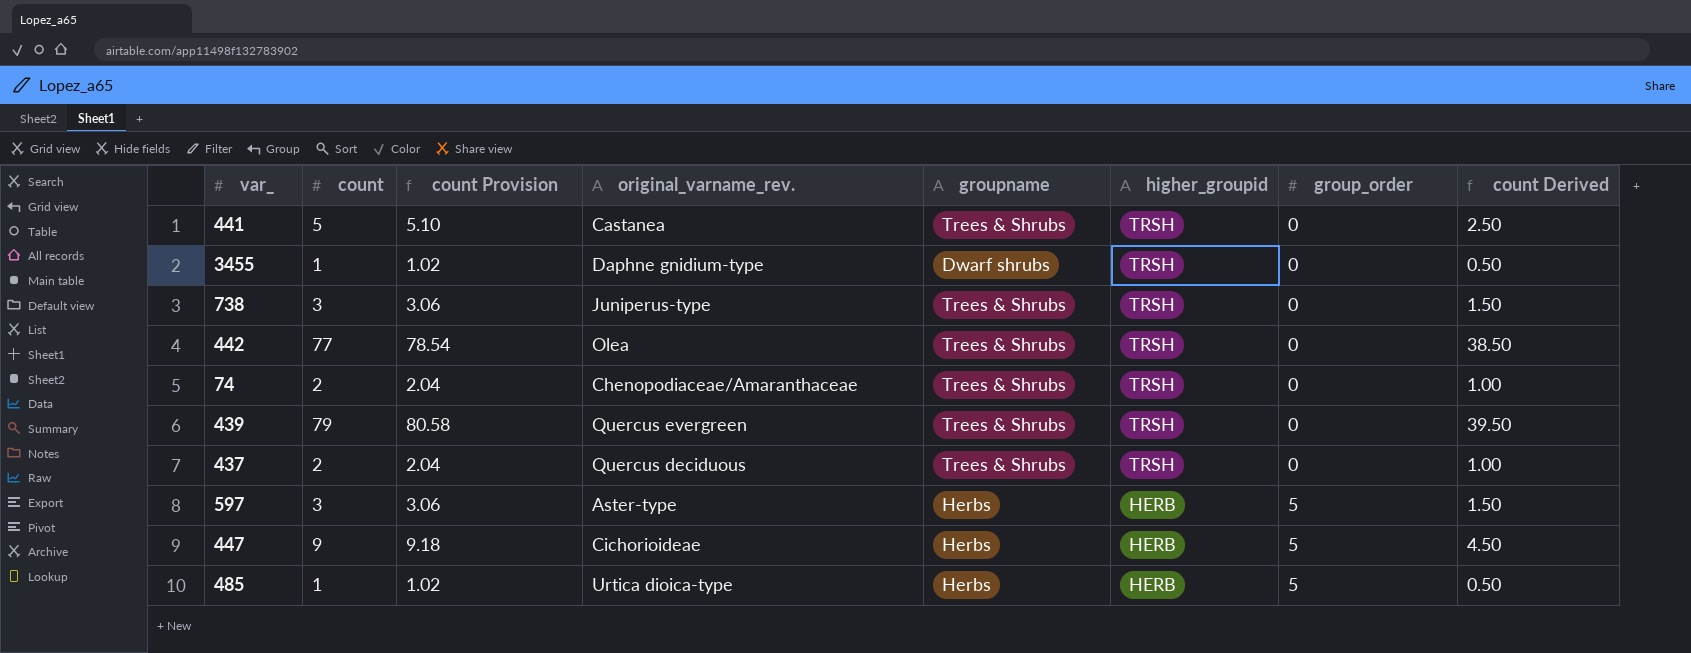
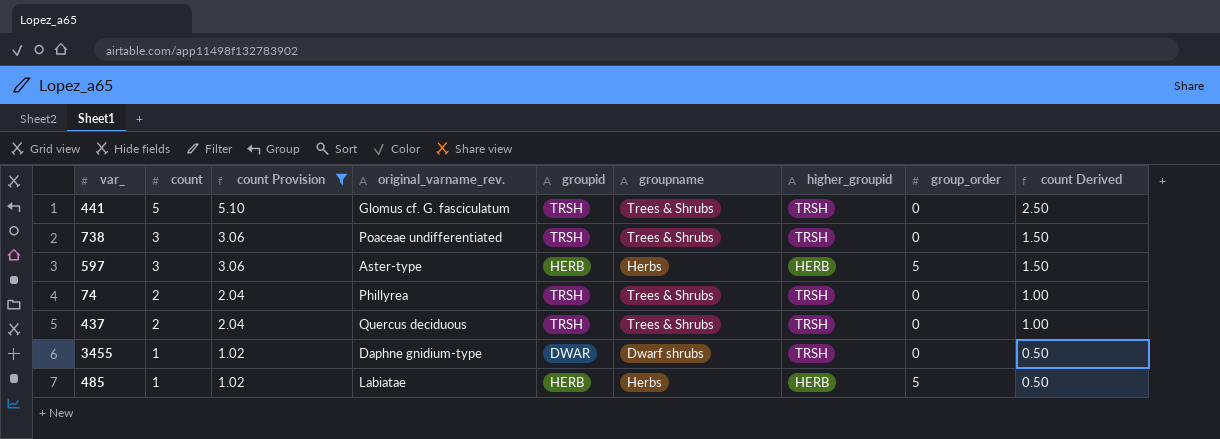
filter: none -> count Provision <= 5.10
row order: higher_groupid descending -> count descending
column groupid | position: none -> 5
441 | original_varname_rev.: Castanea -> Glomus cf. G. fasciculatum
738 | original_varname_rev.: Juniperus-type -> Poaceae undifferentiated
74 | original_varname_rev.: Chenopodiaceae/Amaranthaceae -> Phillyrea
485 | original_varname_rev.: Urtica dioica-type -> Labiatae

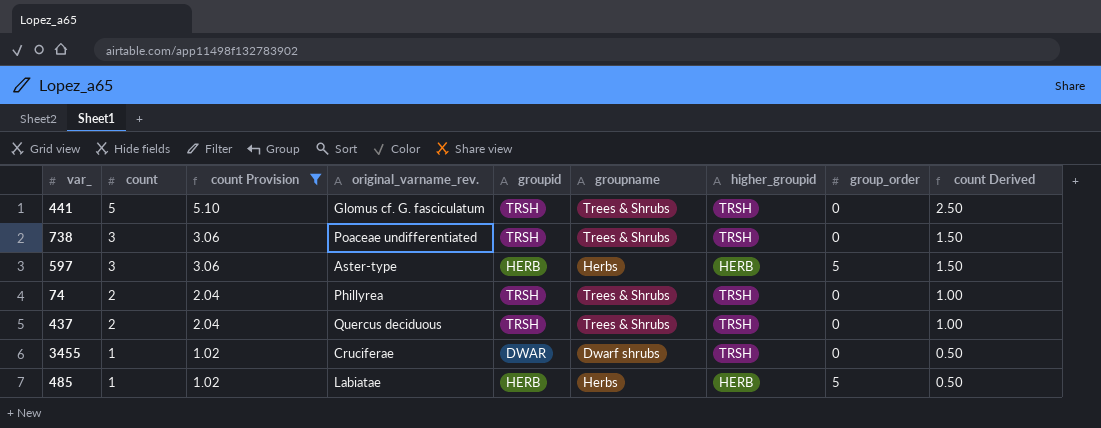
3455 | original_varname_rev.: Daphne gnidium-type -> Cruciferae

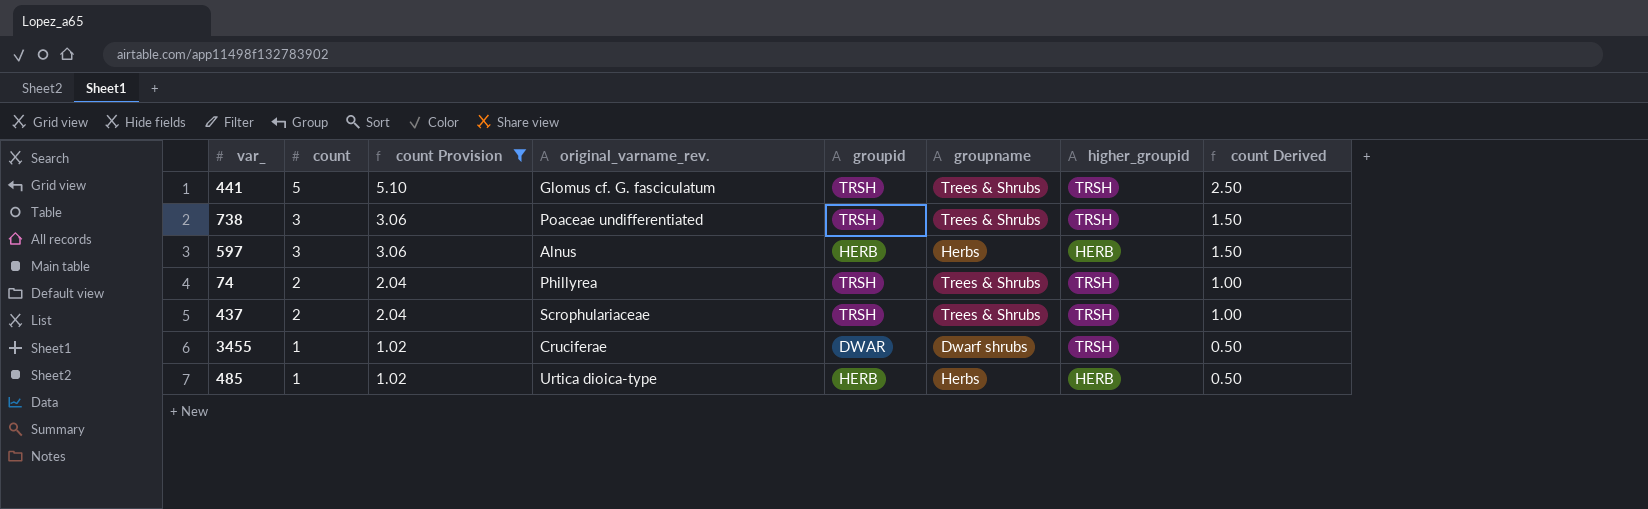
column group_order | position: 8 -> none
597 | original_varname_rev.: Aster-type -> Alnus
437 | original_varname_rev.: Quercus deciduous -> Scrophulariaceae
485 | original_varname_rev.: Labiatae -> Urtica dioica-type

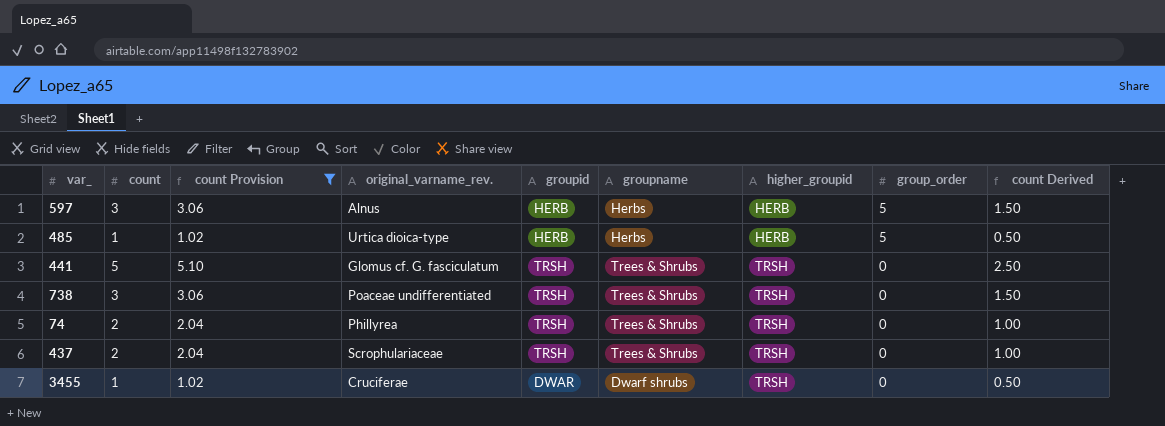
row order: count descending -> higher_groupid ascending
column group_order | position: none -> 8

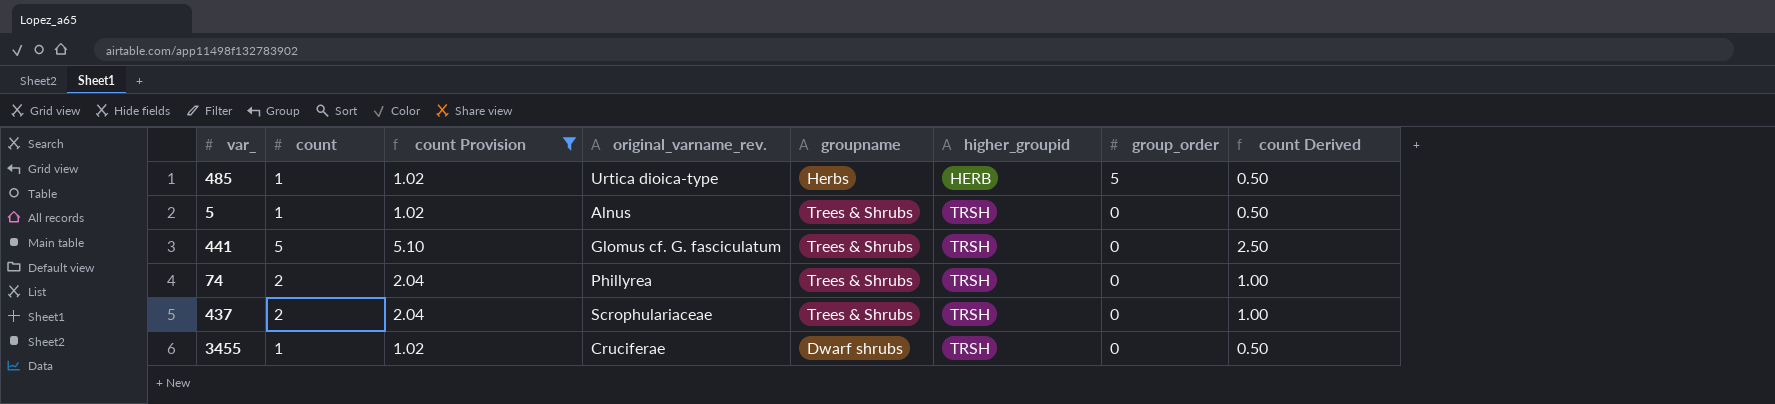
column groupid | position: 5 -> none
row 597: 3 | 3.06 | Alnus | HERB | Herbs | HERB | 5 | 1.50 -> none
row 738: 3 | 3.06 | Poaceae undifferentiated | TRSH | Trees & Shrubs | TRSH | 0 | 1.50 -> none
row 5: none -> 1 | 1.02 | Alnus | Trees & Shrubs | TRSH | 0 | 0.50

